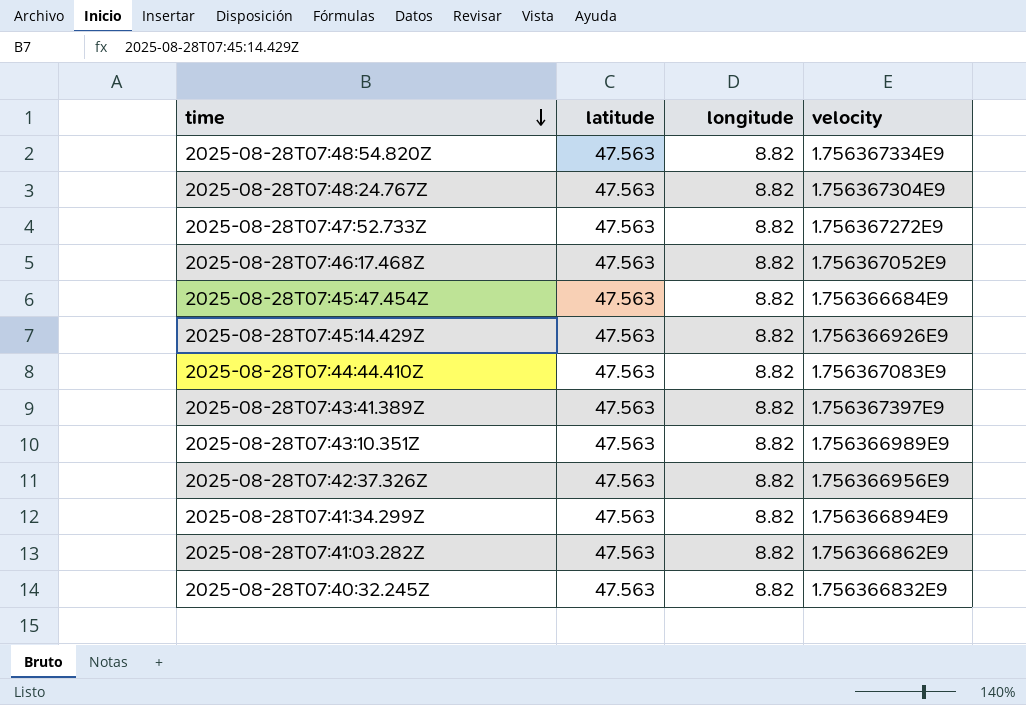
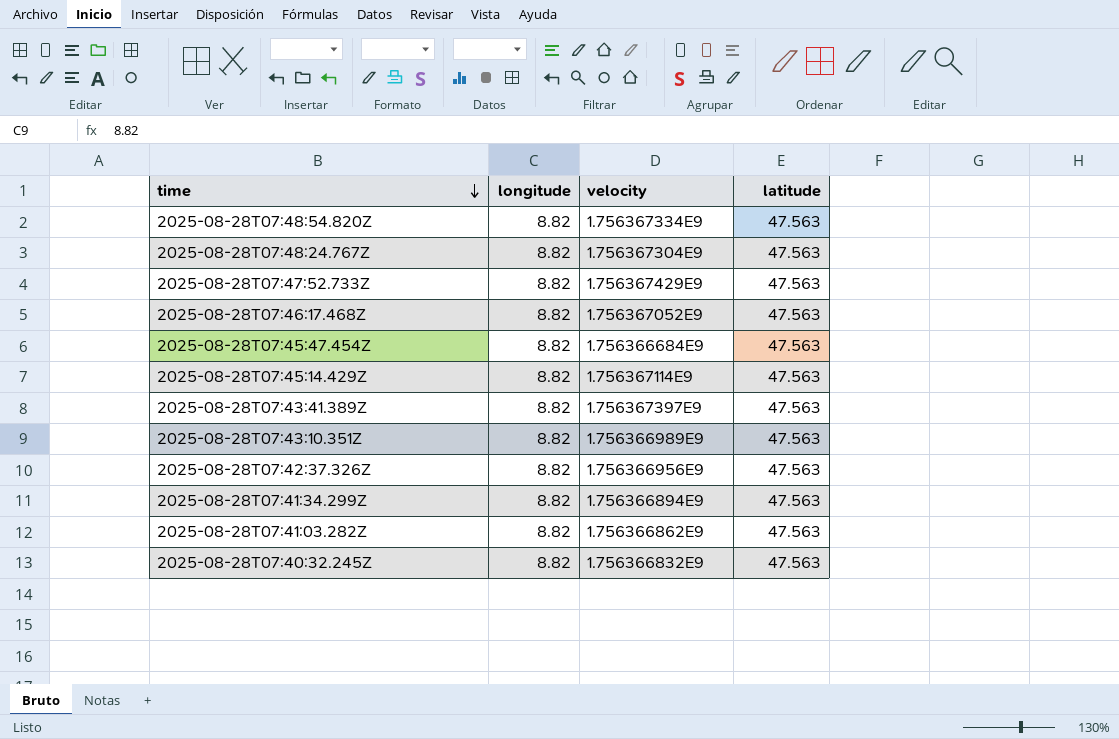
column latitude | position: 2 -> 4
row 2025-08-28T07:44:44.410Z: 47.563 | 8.82 | 1.756367083E9 -> none
2025-08-28T07:47:52.733Z | velocity: 1.756367272E9 -> 1.756367429E9
2025-08-28T07:45:14.429Z | velocity: 1.756366926E9 -> 1.756367114E9

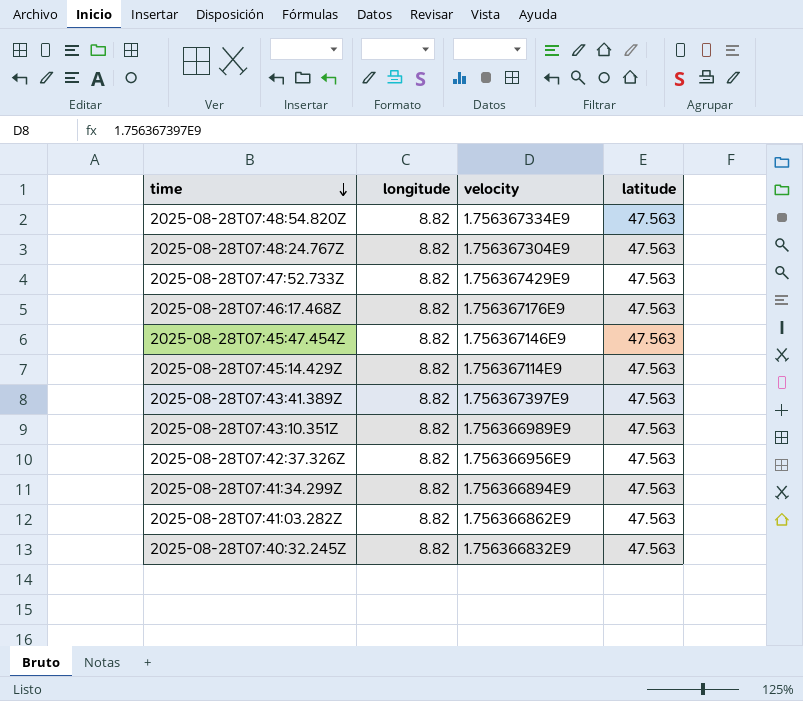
2025-08-28T07:46:17.468Z | velocity: 1.756367052E9 -> 1.756367176E9
2025-08-28T07:45:47.454Z | velocity: 1.756366684E9 -> 1.756367146E9

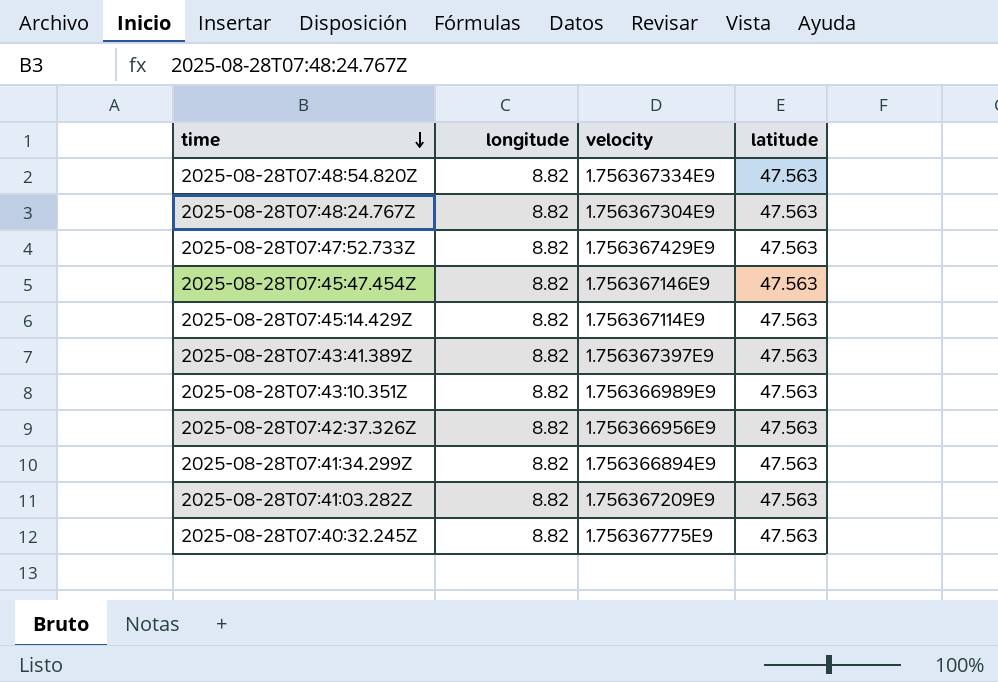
row 2025-08-28T07:46:17.468Z: 8.82 | 1.756367176E9 | 47.563 -> none
2025-08-28T07:41:03.282Z | velocity: 1.756366862E9 -> 1.756367209E9
2025-08-28T07:40:32.245Z | velocity: 1.756366832E9 -> 1.756367775E9

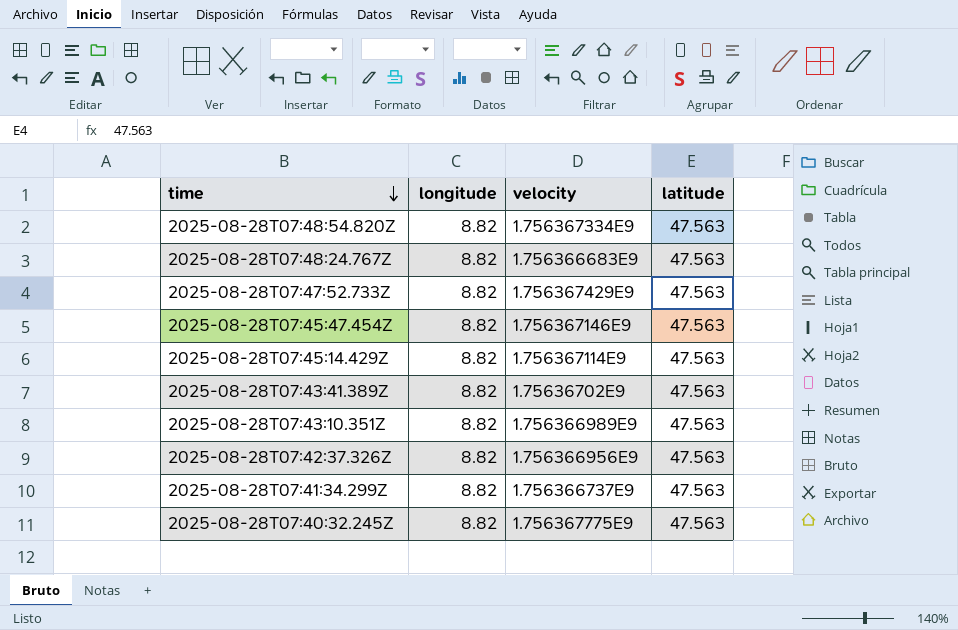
row 2025-08-28T07:41:03.282Z: 8.82 | 1.756367209E9 | 47.563 -> none
2025-08-28T07:48:24.767Z | velocity: 1.756367304E9 -> 1.756366683E9
2025-08-28T07:43:41.389Z | velocity: 1.756367397E9 -> 1.75636702E9
2025-08-28T07:41:34.299Z | velocity: 1.756366894E9 -> 1.756366737E9

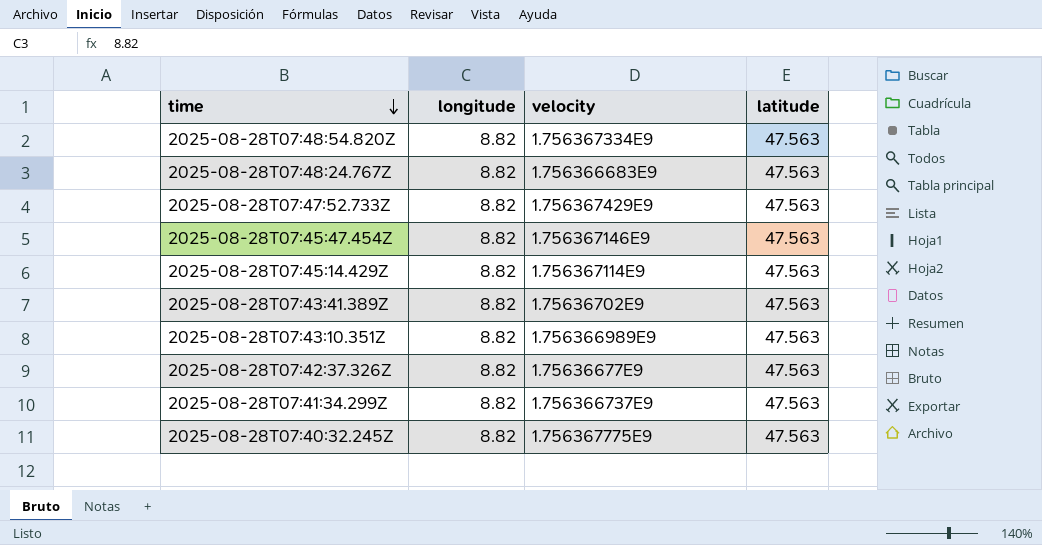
2025-08-28T07:42:37.326Z | velocity: 1.756366956E9 -> 1.75636677E9

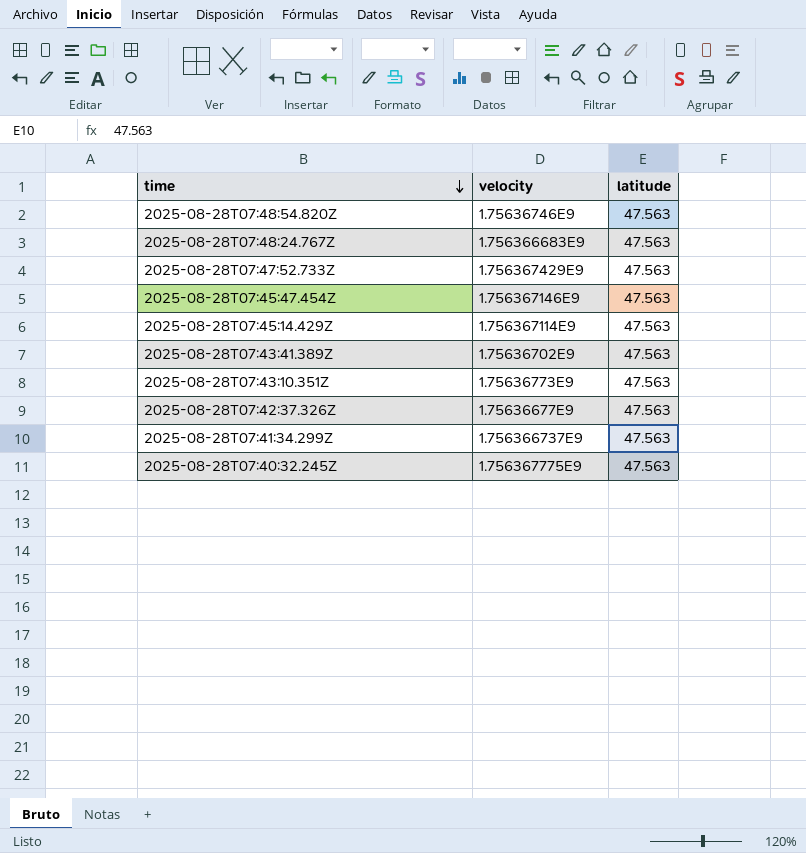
column longitude | position: 2 -> none
2025-08-28T07:48:54.820Z | velocity: 1.756367334E9 -> 1.75636746E9
2025-08-28T07:43:10.351Z | velocity: 1.756366989E9 -> 1.75636773E9

